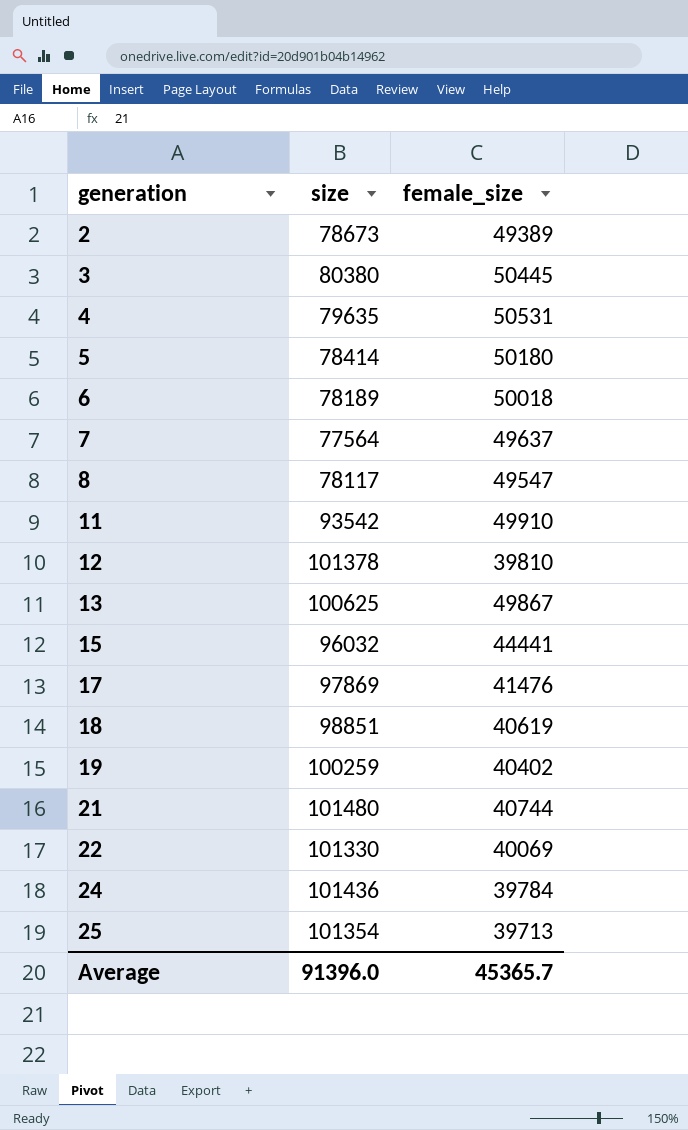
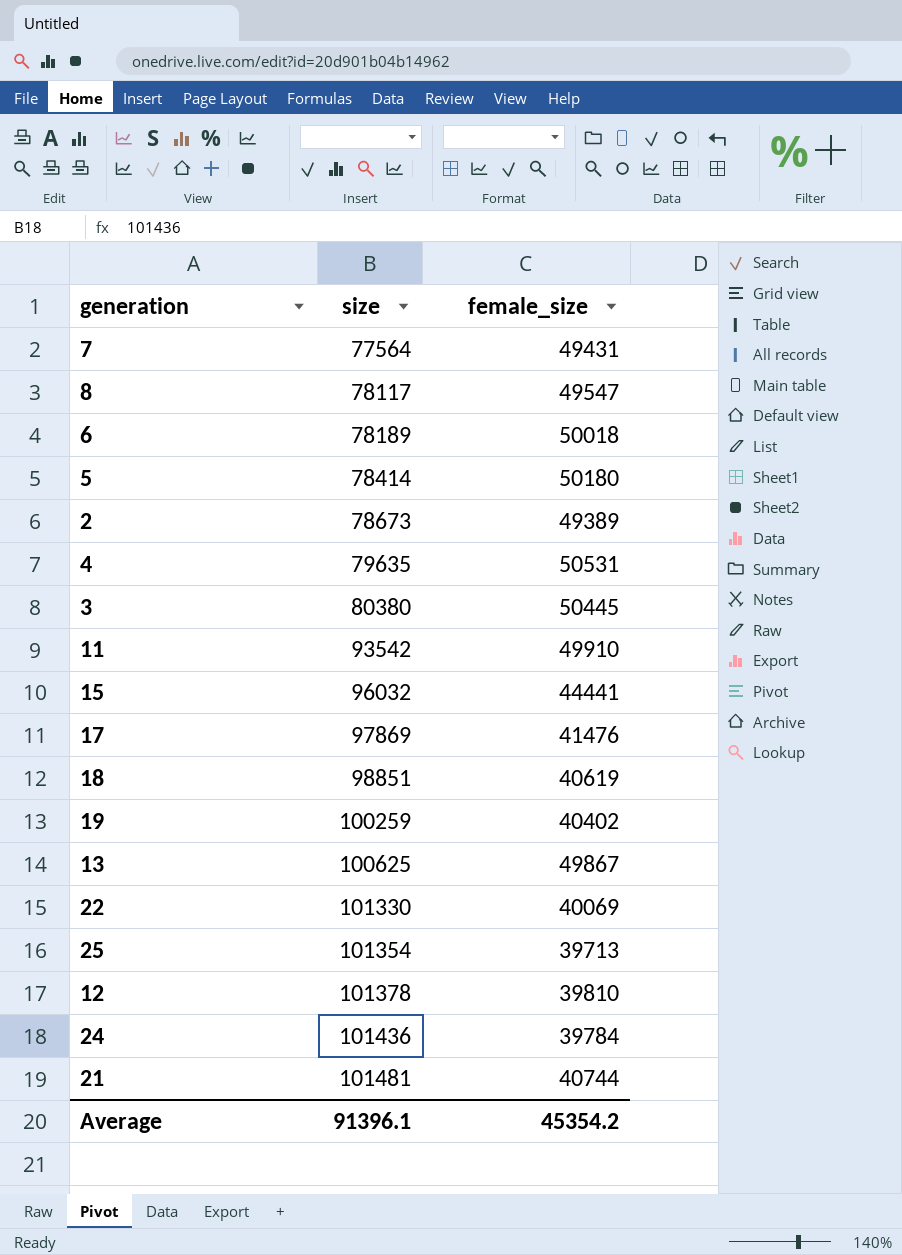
row order: generation ascending -> size ascending
7 | female_size: 49637 -> 49431
21 | size: 101480 -> 101481
Average | size: 91396.0 -> 91396.1
Average | female_size: 45365.7 -> 45354.2

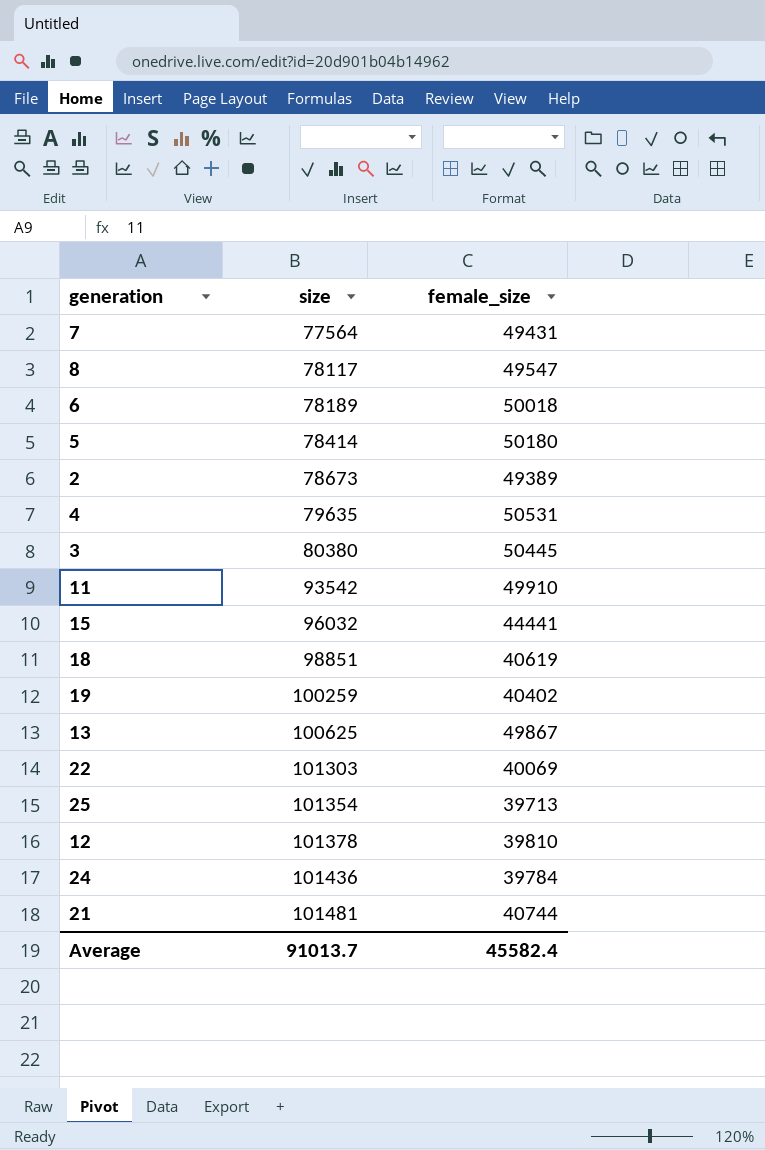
row 17: 97869 | 41476 -> none
22 | size: 101330 -> 101303
Average | size: 91396.1 -> 91013.7
Average | female_size: 45354.2 -> 45582.4

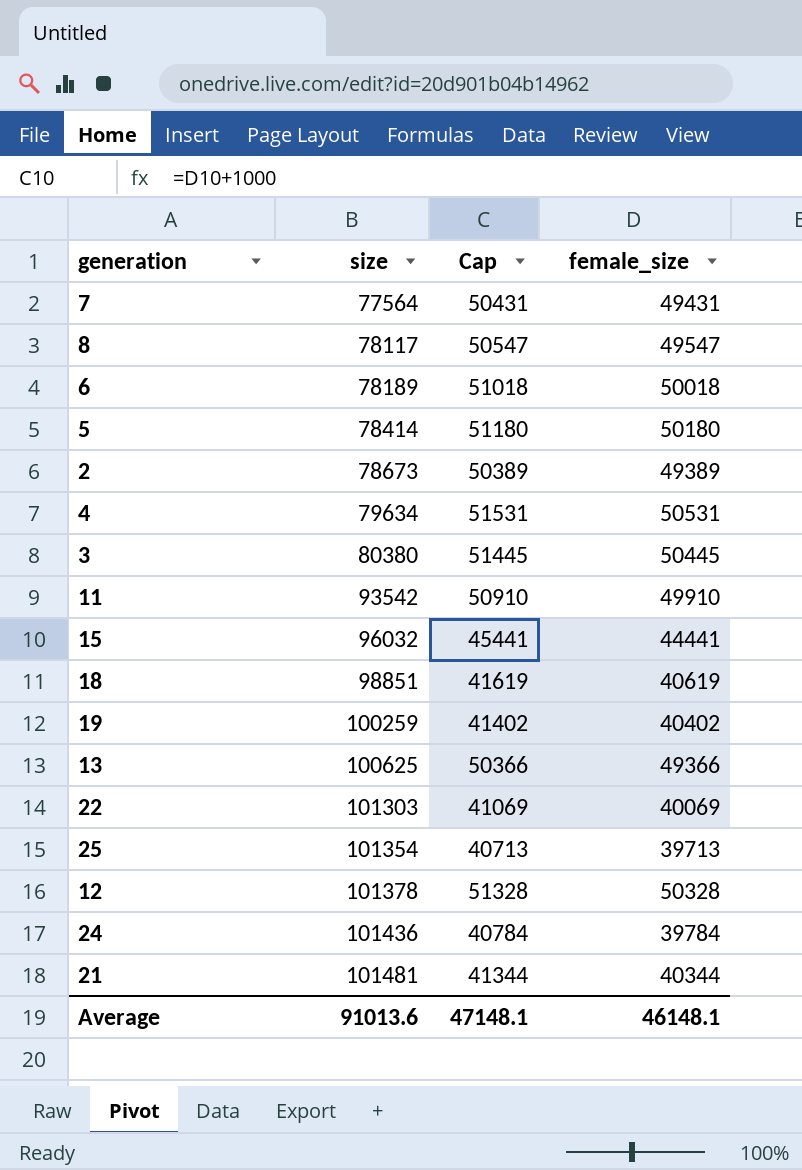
column Cap | formula: none -> [female_size] + 1000
4 | size: 79635 -> 79634
13 | female_size: 49867 -> 49366
12 | female_size: 39810 -> 50328
21 | female_size: 40744 -> 40344
Average | size: 91013.7 -> 91013.6
Average | female_size: 45582.4 -> 46148.1

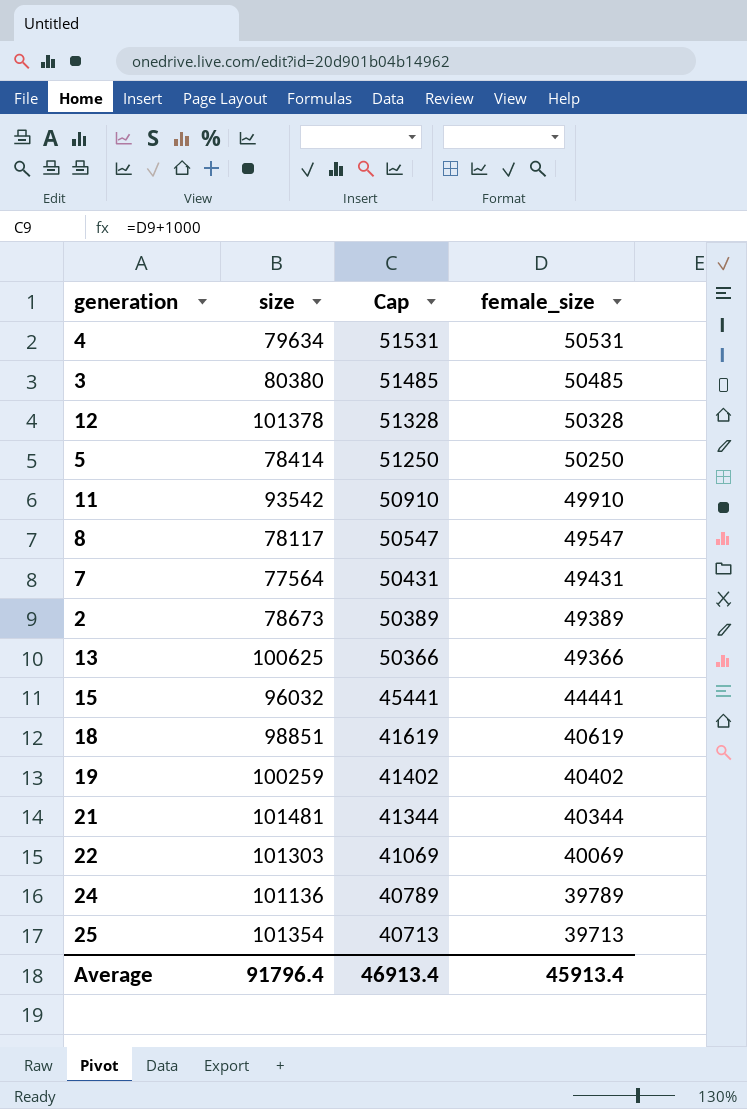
row order: size ascending -> Cap descending
row 6: 78189 | 51018 | 50018 -> none
3 | Cap: 51445 -> 51485
3 | female_size: 50445 -> 50485
5 | Cap: 51180 -> 51250
5 | female_size: 50180 -> 50250
24 | size: 101436 -> 101136
24 | Cap: 40784 -> 40789
24 | female_size: 39784 -> 39789
Average | size: 91013.6 -> 91796.4
Average | Cap: 47148.1 -> 46913.4
Average | female_size: 46148.1 -> 45913.4

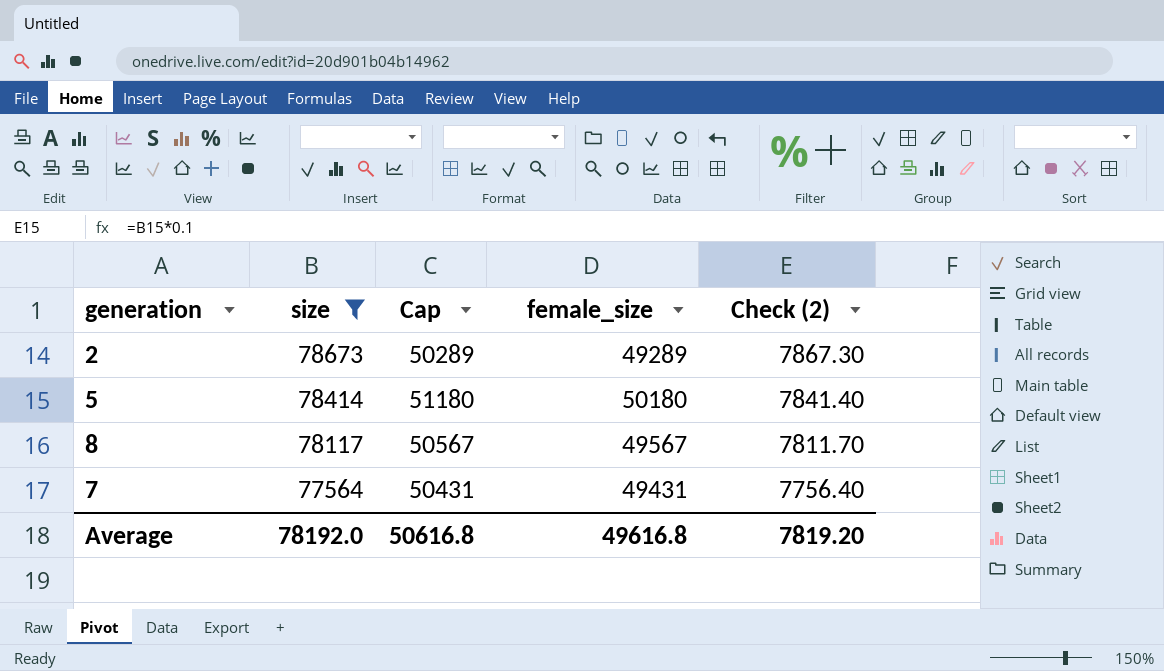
filter: none -> size <= 78673
row order: Cap descending -> size descending
column Check (2) | formula: none -> [size] * 0.1
2 | Cap: 50389 -> 50289
2 | female_size: 49389 -> 49289
5 | Cap: 51250 -> 51180
5 | female_size: 50250 -> 50180
8 | Cap: 50547 -> 50567
8 | female_size: 49547 -> 49567
Average | size: 91796.4 -> 78192.0
Average | Cap: 46913.4 -> 50616.8
Average | female_size: 45913.4 -> 49616.8

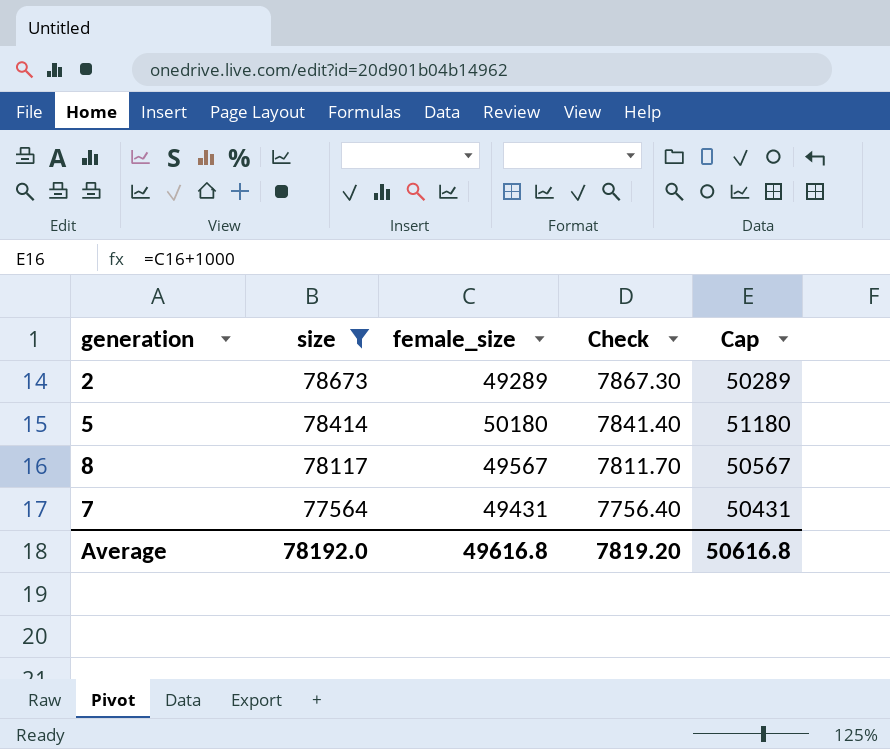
column name: Check (2) -> Check
column Cap | position: 3 -> 5

